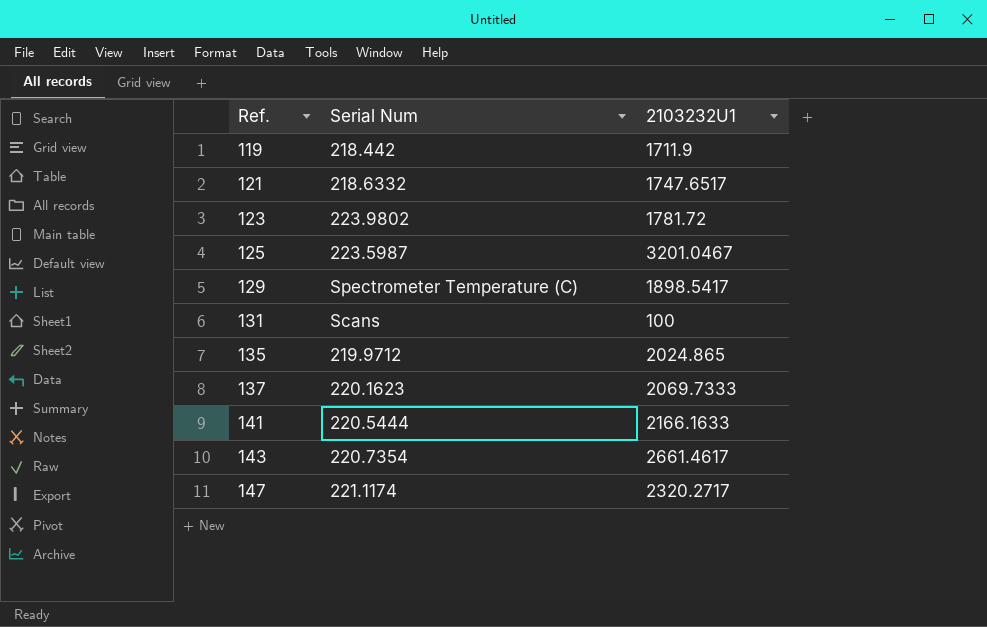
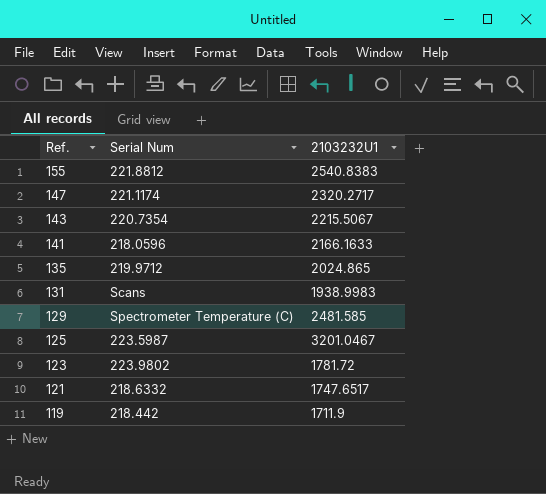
row order: Ref. ascending -> Ref. descending
row 137: 220.1623 | 2069.7333 -> none
row 155: none -> 221.8812 | 2540.8383
143 | 2103232U1: 2661.4617 -> 2215.5067
141 | Serial Num: 220.5444 -> 218.0596
131 | 2103232U1: 100 -> 1938.9983
129 | 2103232U1: 1898.5417 -> 2481.585

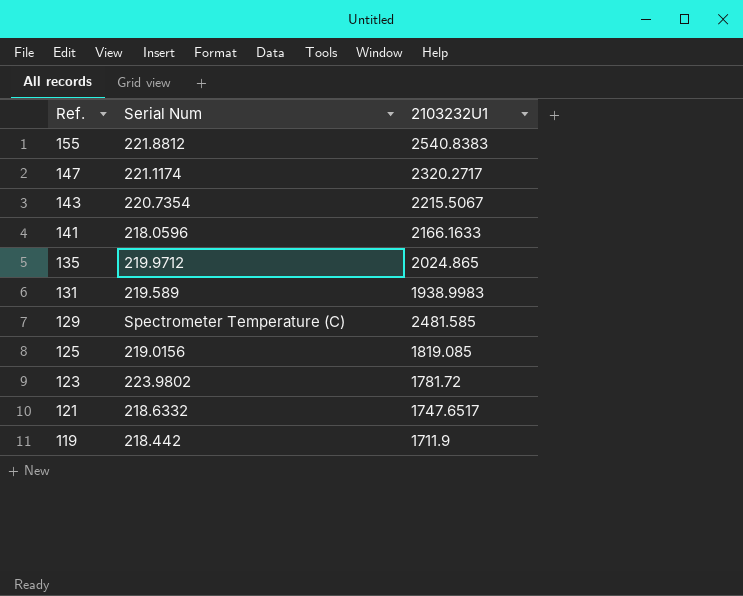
131 | Serial Num: Scans -> 219.589
125 | Serial Num: 223.5987 -> 219.0156
125 | 2103232U1: 3201.0467 -> 1819.085

